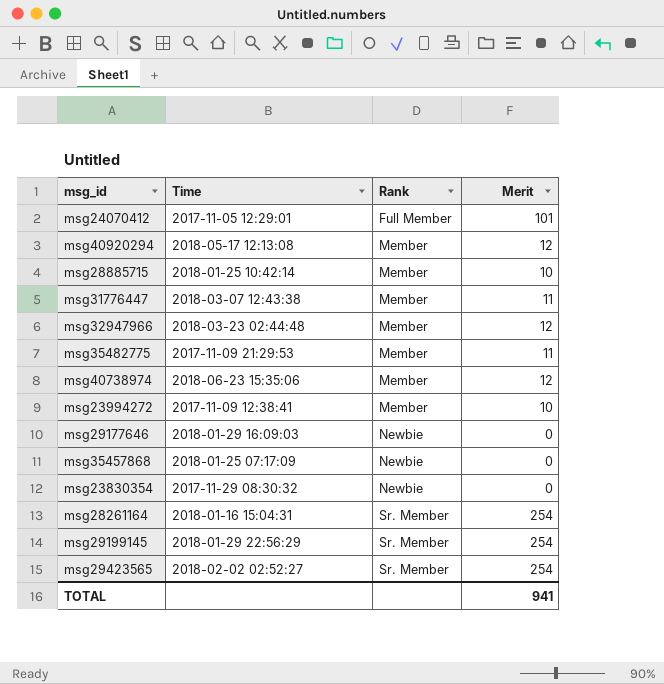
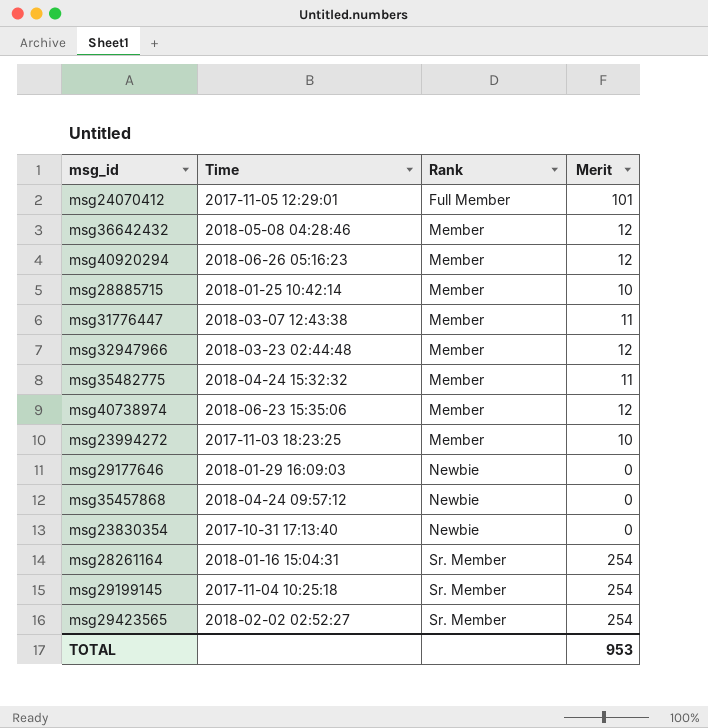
row msg36642432: none -> 2018-05-08 04:28:46 | Member | 12
msg40920294 | Time: 2018-05-17 12:13:08 -> 2018-06-26 05:16:23
msg35482775 | Time: 2017-11-09 21:29:53 -> 2018-04-24 15:32:32
msg23994272 | Time: 2017-11-09 12:38:41 -> 2017-11-03 18:23:25
msg35457868 | Time: 2018-01-25 07:17:09 -> 2018-04-24 09:57:12
msg23830354 | Time: 2017-11-29 08:30:32 -> 2017-10-31 17:13:40
msg29199145 | Time: 2018-01-29 22:56:29 -> 2017-11-04 10:25:18
TOTAL | Merit: 941 -> 953

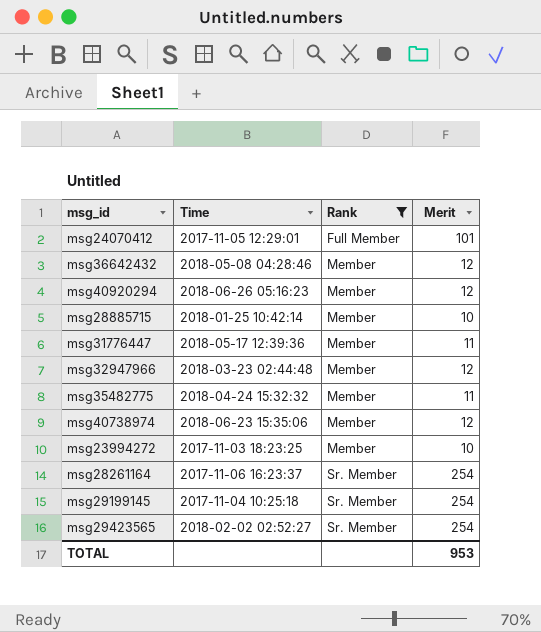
filter: none -> Rank != Newbie
msg31776447 | Time: 2018-03-07 12:43:38 -> 2018-05-17 12:39:36
msg28261164 | Time: 2018-01-16 15:04:31 -> 2017-11-06 16:23:37

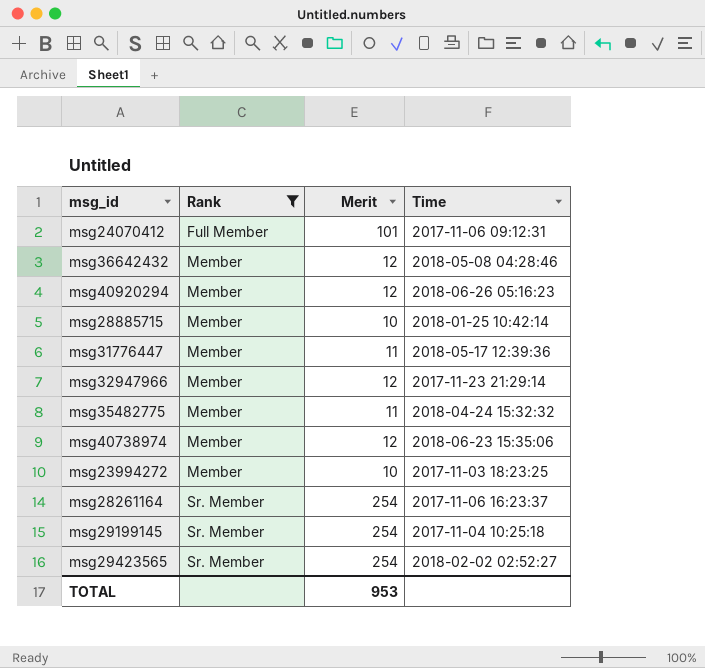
column Time | position: 2 -> 4
msg24070412 | Time: 2017-11-05 12:29:01 -> 2017-11-06 09:12:31
msg32947966 | Time: 2018-03-23 02:44:48 -> 2017-11-23 21:29:14

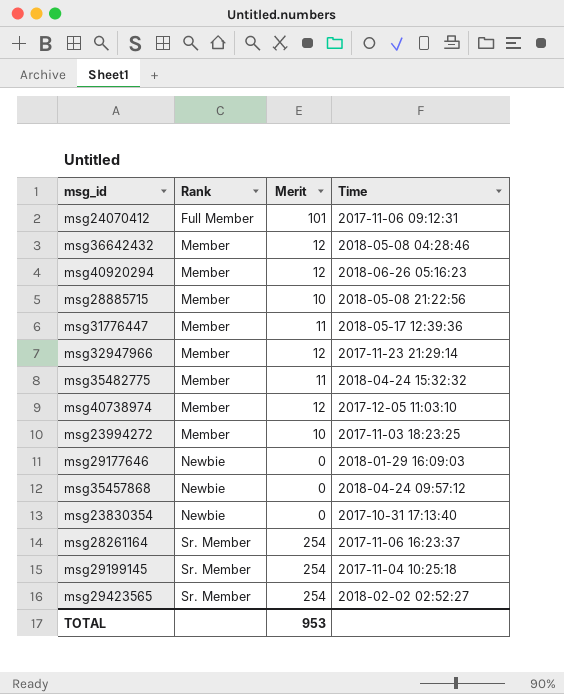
filter: Rank != Newbie -> none
msg28885715 | Time: 2018-01-25 10:42:14 -> 2018-05-08 21:22:56
msg40738974 | Time: 2018-06-23 15:35:06 -> 2017-12-05 11:03:10

